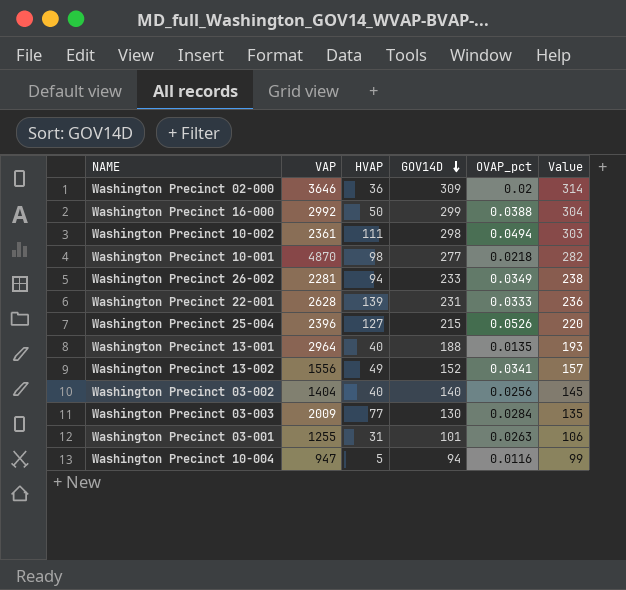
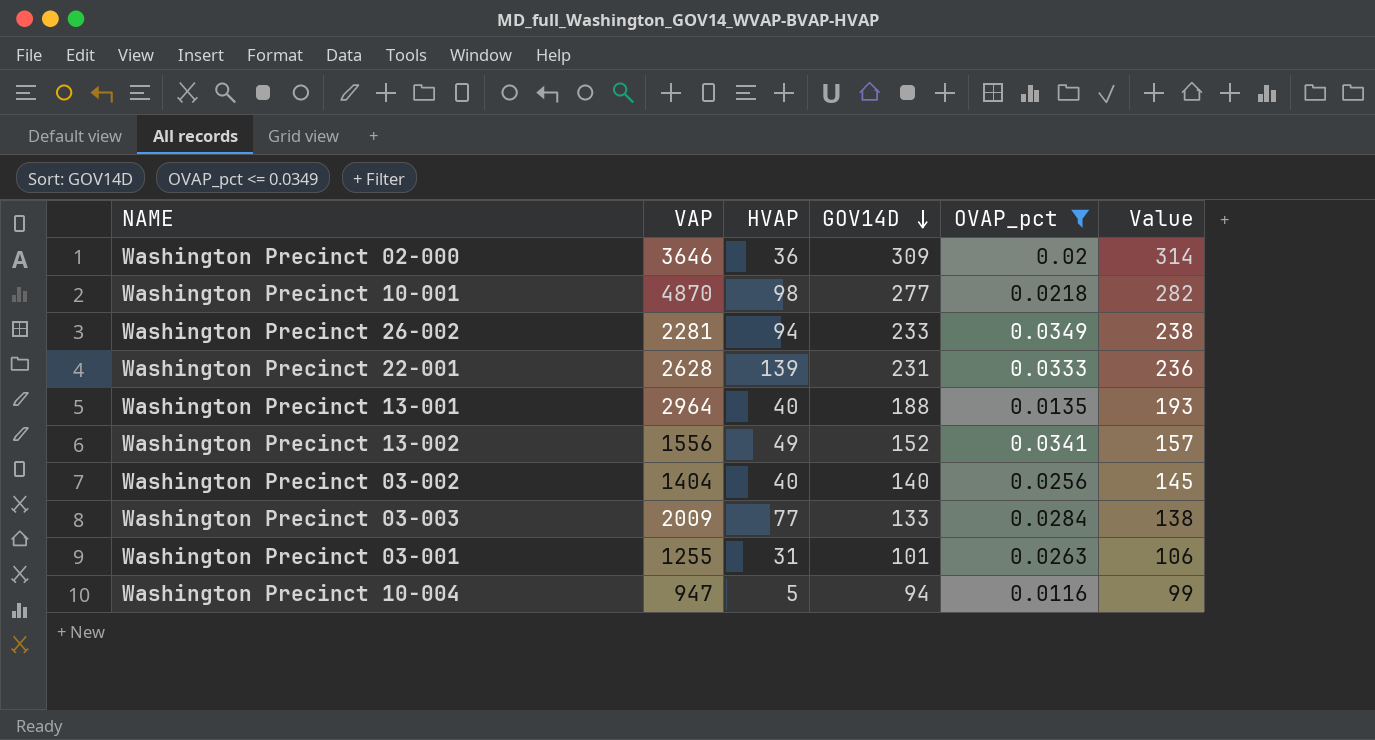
filter: none -> OVAP_pct <= 0.0349
Washington Precinct 03-003 | GOV14D: 130 -> 133
Washington Precinct 03-003 | Value: 135 -> 138

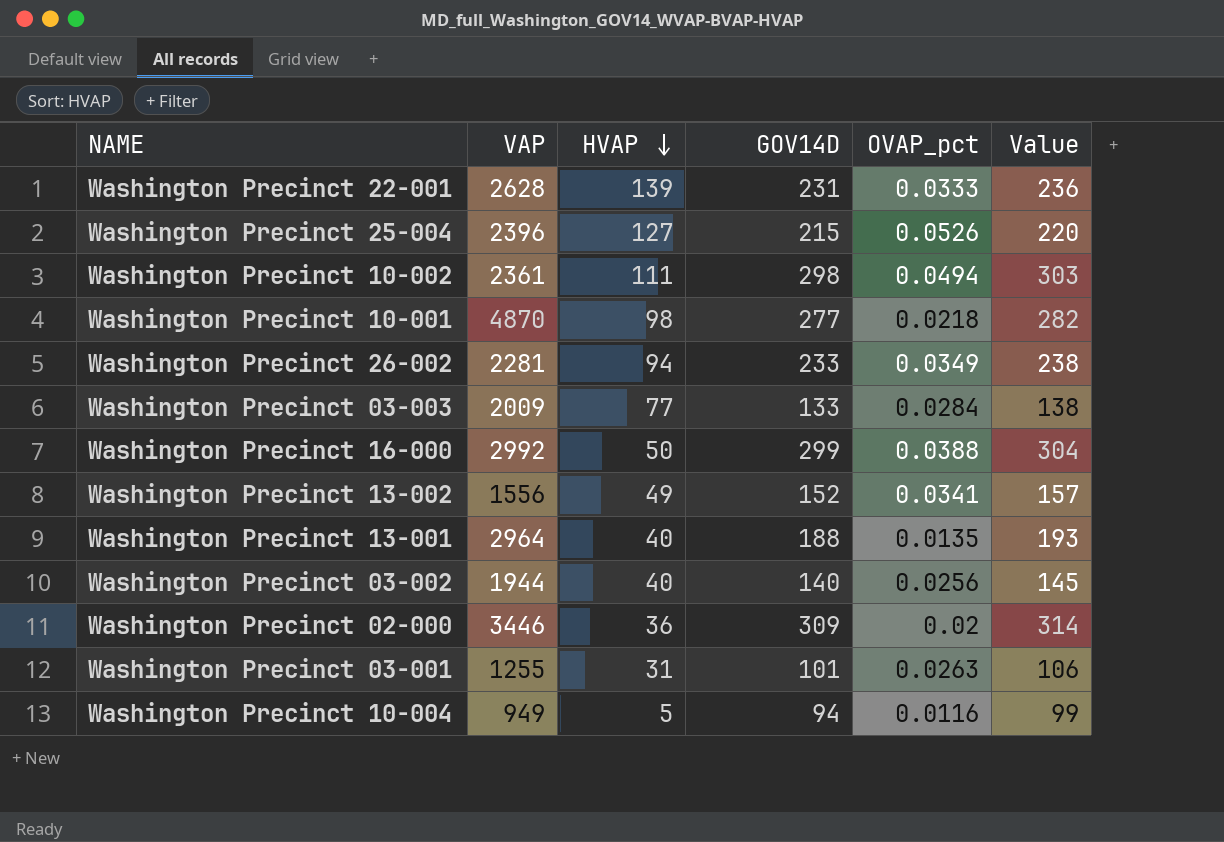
filter: OVAP_pct <= 0.0349 -> none
row order: GOV14D descending -> HVAP descending
Washington Precinct 03-002 | VAP: 1404 -> 1944
Washington Precinct 02-000 | VAP: 3646 -> 3446
Washington Precinct 10-004 | VAP: 947 -> 949

